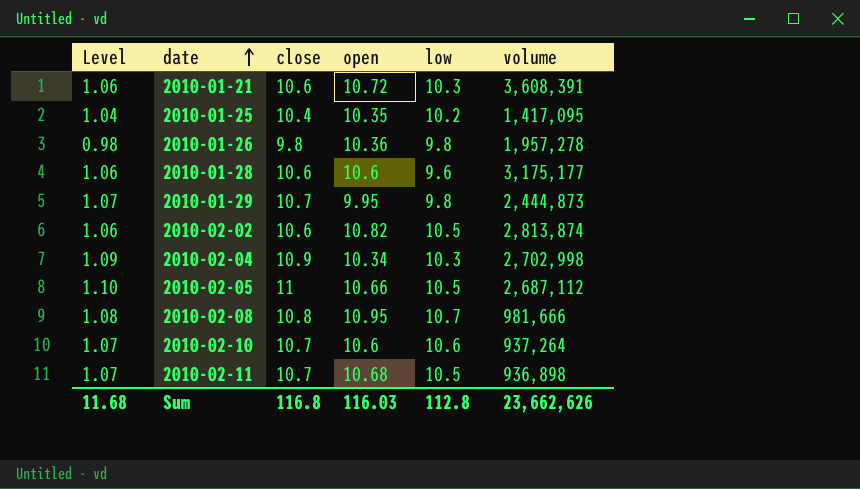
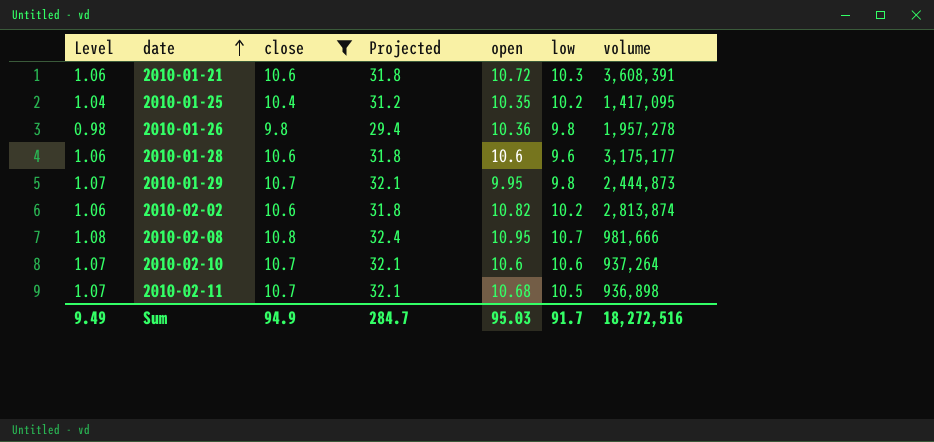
filter: none -> close <= 10.8
column Projected | formula: none -> [close] * 3
2010-02-02 | low: 10.5 -> 10.2
Sum | Level: 11.68 -> 9.49
Sum | close: 116.8 -> 94.9
Sum | open: 116.03 -> 95.03
Sum | low: 112.8 -> 91.7
Sum | volume: 23,662,626 -> 18,272,516

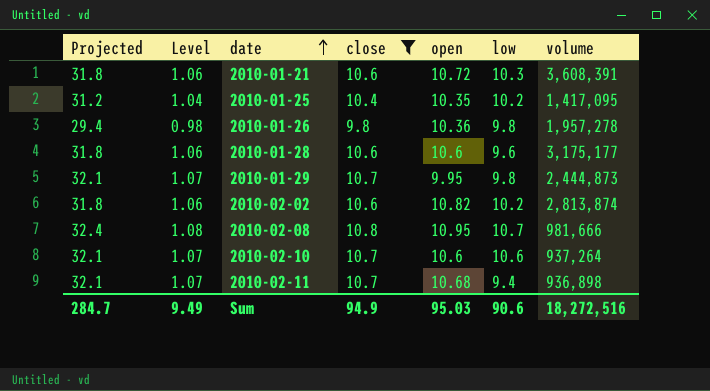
column Projected | position: 4 -> 1
2010-02-11 | low: 10.5 -> 9.4
Sum | low: 91.7 -> 90.6

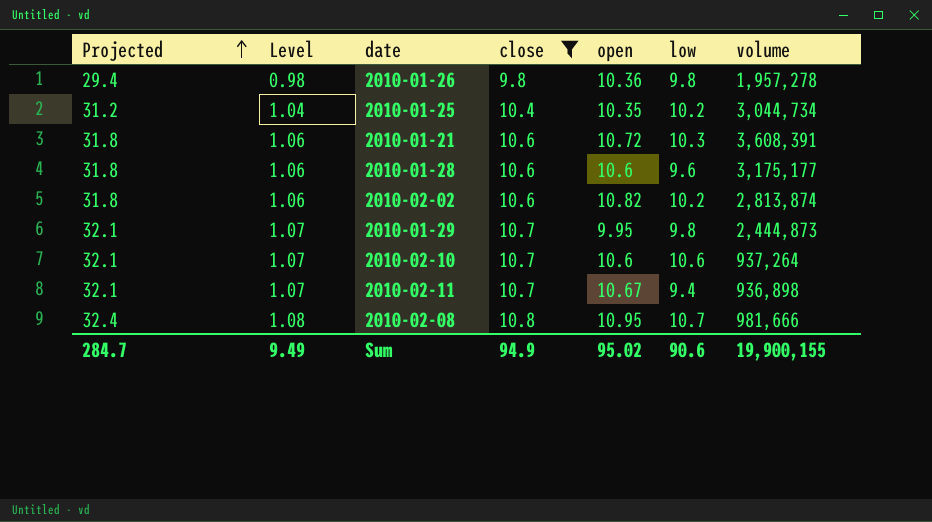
row order: date ascending -> Projected ascending
2010-01-25 | volume: 1,417,095 -> 3,044,734
2010-02-11 | open: 10.68 -> 10.67
Sum | open: 95.03 -> 95.02
Sum | volume: 18,272,516 -> 19,900,155

